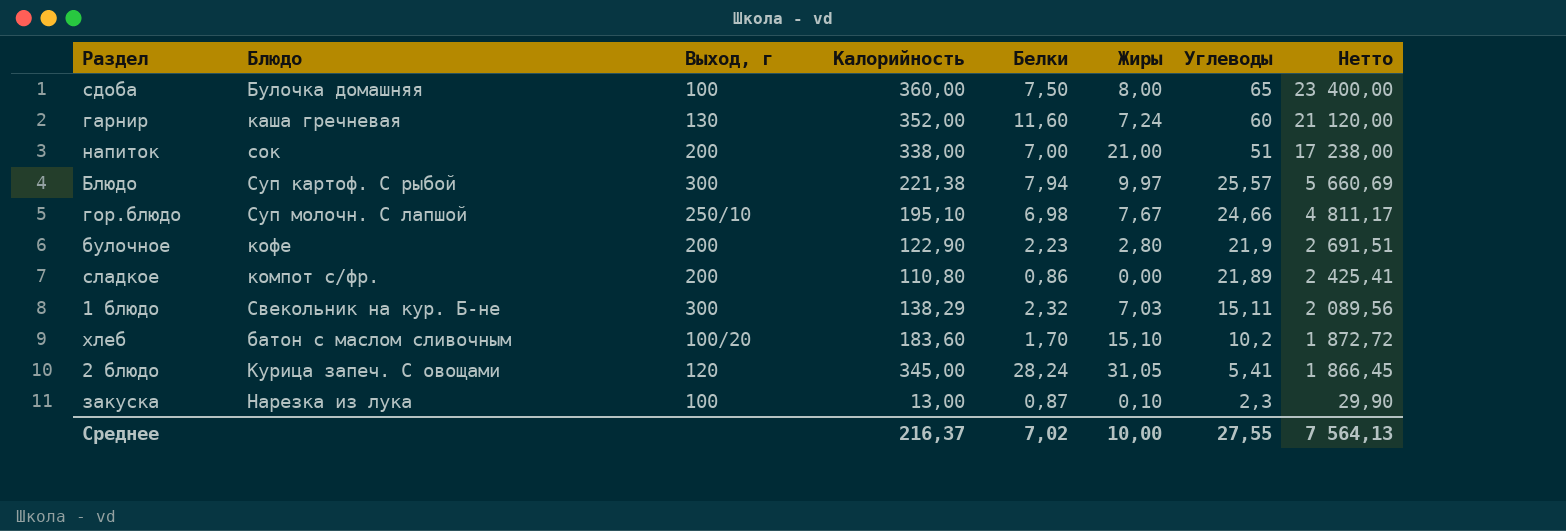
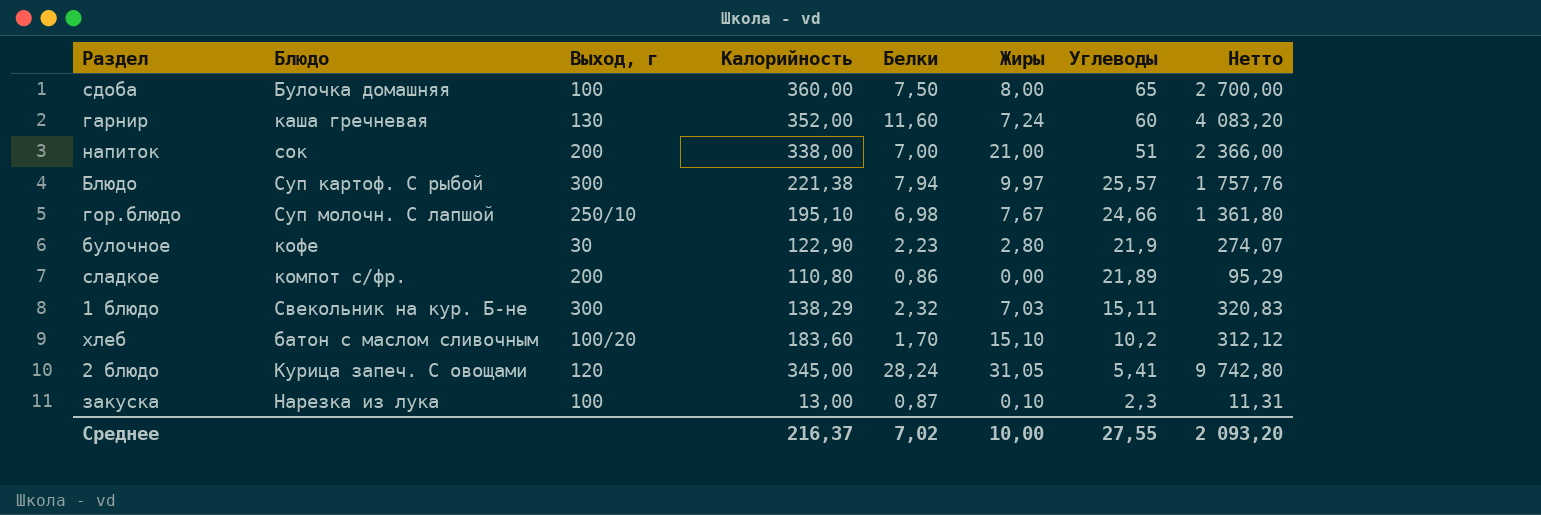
column Нетто | formula: [Калорийность] * [Углеводы] -> [Калорийность] * [Белки]
булочное | Выход, г: 200 -> 30
Среднее | Нетто: 7 564,13 -> 2 093,20

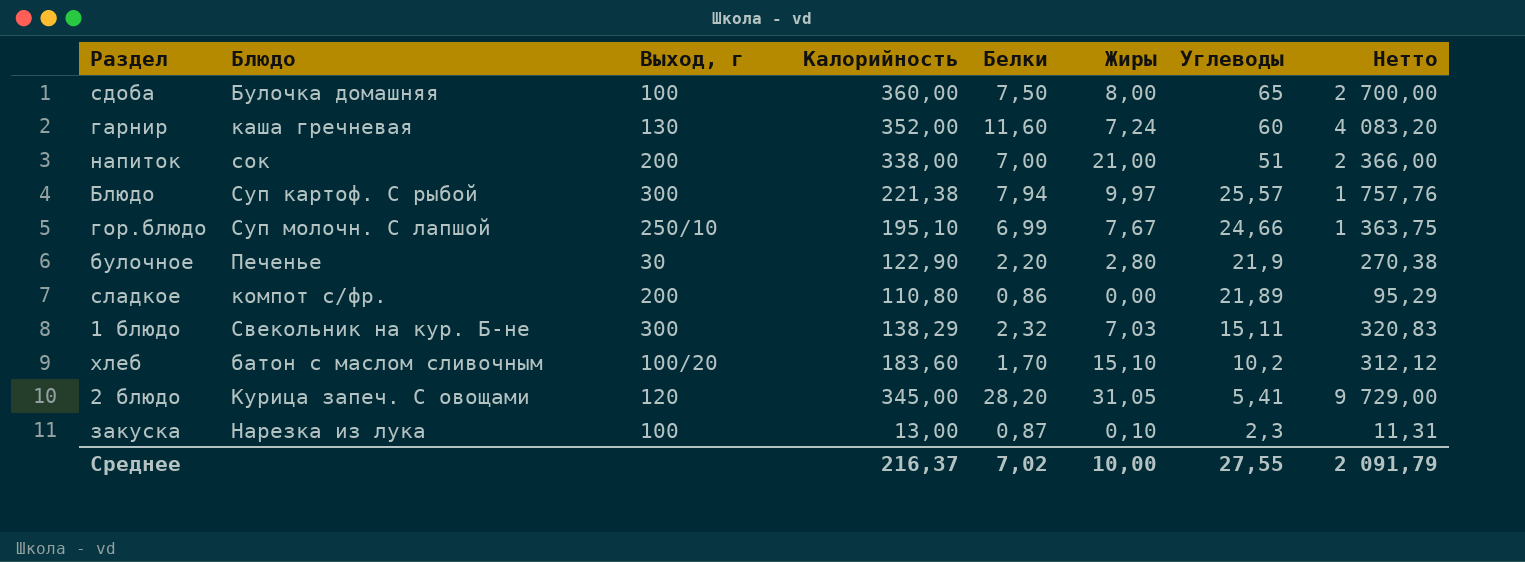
гор.блюдо | Белки: 6,98 -> 6,99
гор.блюдо | Нетто: 1 361,80 -> 1 363,75
булочное | Блюдо: кофе -> Печенье
булочное | Белки: 2,23 -> 2,20
булочное | Нетто: 274,07 -> 270,38
2 блюдо | Белки: 28,24 -> 28,20
2 блюдо | Нетто: 9 742,80 -> 9 729,00
Среднее | Нетто: 2 093,20 -> 2 091,79

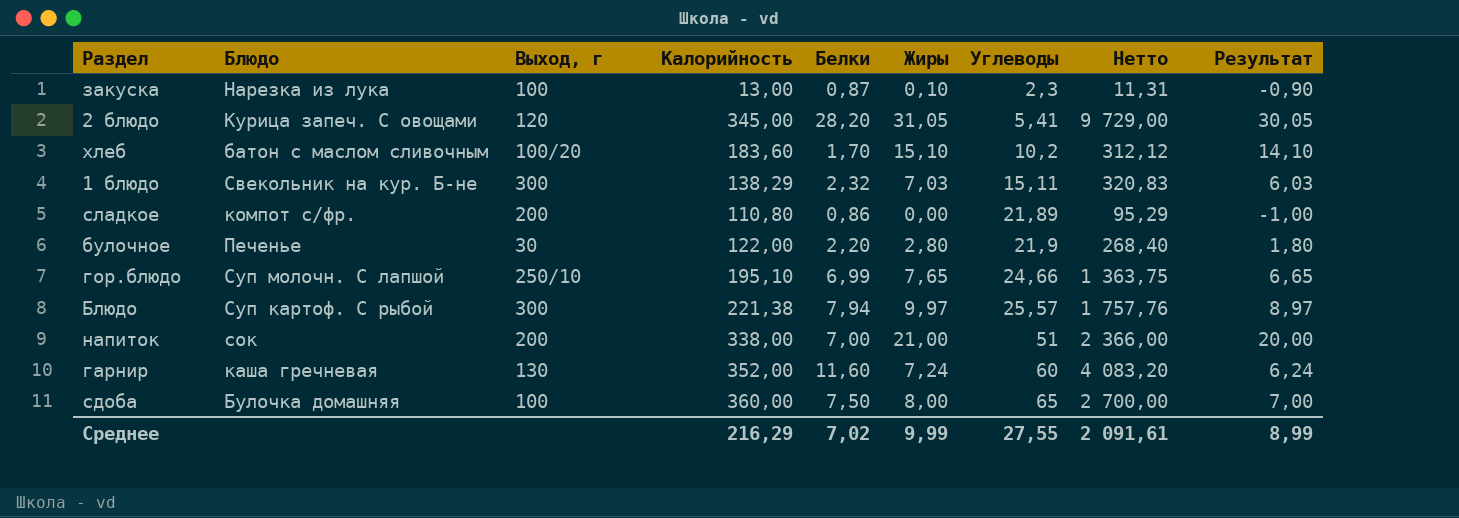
row order: Углеводы descending -> Углеводы ascending
column Результат | formula: none -> [Жиры] - 1
булочное | Калорийность: 122,90 -> 122,00
булочное | Нетто: 270,38 -> 268,40
гор.блюдо | Жиры: 7,67 -> 7,65
Среднее | Калорийность: 216,37 -> 216,29
Среднее | Жиры: 10,00 -> 9,99
Среднее | Нетто: 2 091,79 -> 2 091,61

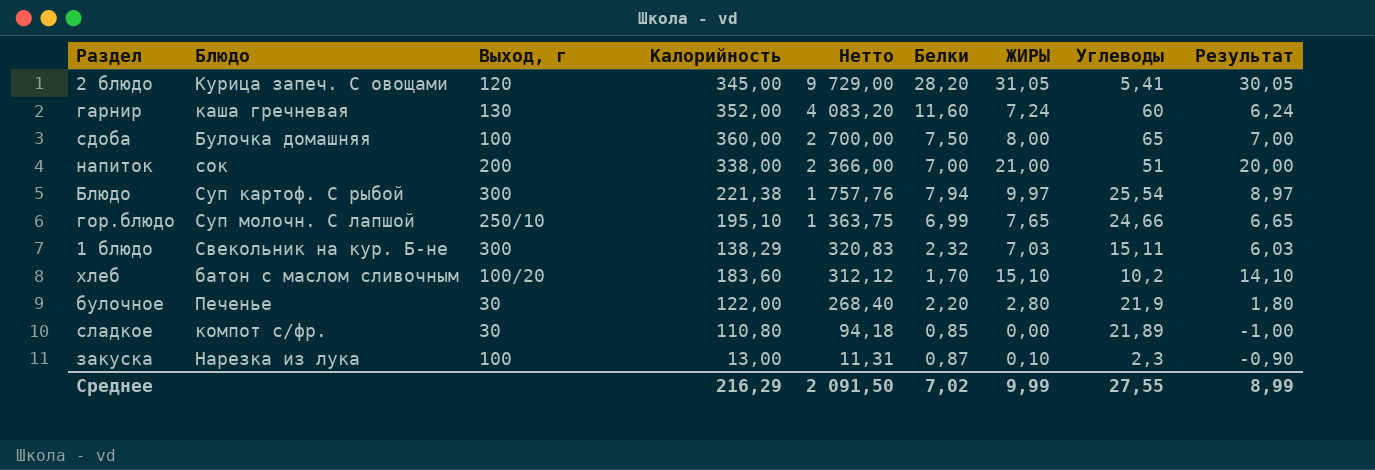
row order: Углеводы ascending -> Нетто descending
column Нетто | position: 8 -> 5
column name: Жиры -> ЖИРЫ
Блюдо | Углеводы: 25,57 -> 25,54
сладкое | Выход, г: 200 -> 30
сладкое | Нетто: 95,29 -> 94,18
сладкое | Белки: 0,86 -> 0,85
Среднее | Нетто: 2 091,61 -> 2 091,50

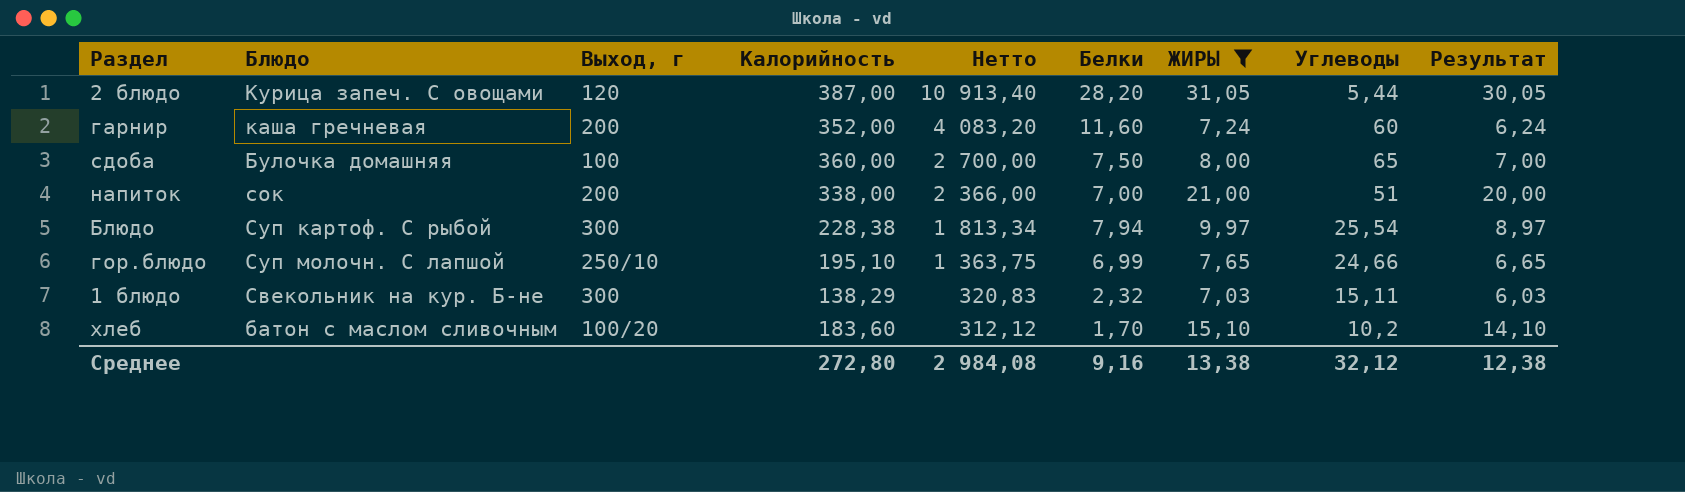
filter: none -> ЖИРЫ >= 7,03
2 блюдо | Калорийность: 345,00 -> 387,00
2 блюдо | Нетто: 9 729,00 -> 10 913,40
2 блюдо | Углеводы: 5,41 -> 5,44
гарнир | Выход, г: 130 -> 200
Блюдо | Калорийность: 221,38 -> 228,38
Блюдо | Нетто: 1 757,76 -> 1 813,34
Среднее | Калорийность: 216,29 -> 272,80
Среднее | Нетто: 2 091,50 -> 2 984,08
Среднее | Белки: 7,02 -> 9,16
Среднее | ЖИРЫ: 9,99 -> 13,38
Среднее | Углеводы: 27,55 -> 32,12
Среднее | Результат: 8,99 -> 12,38

